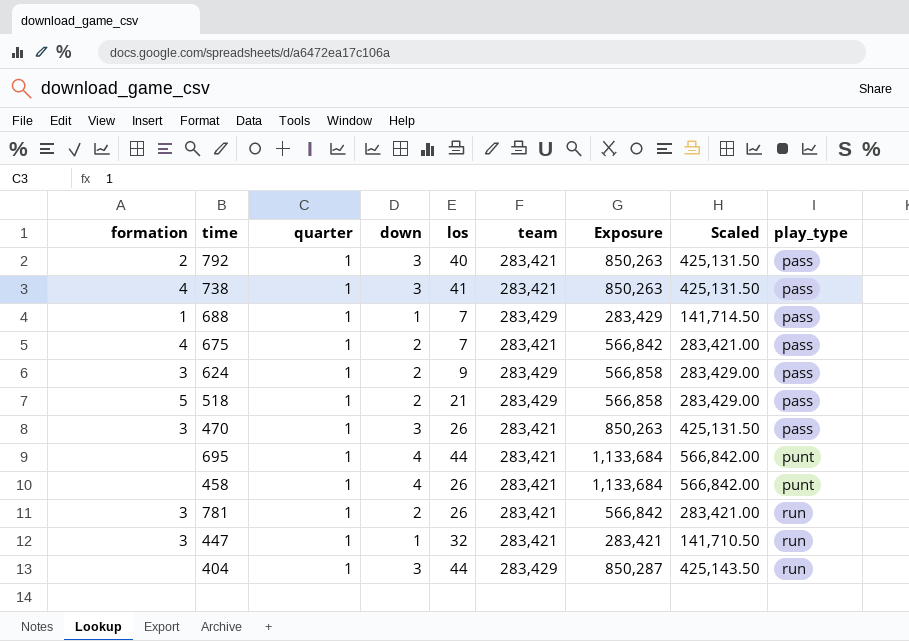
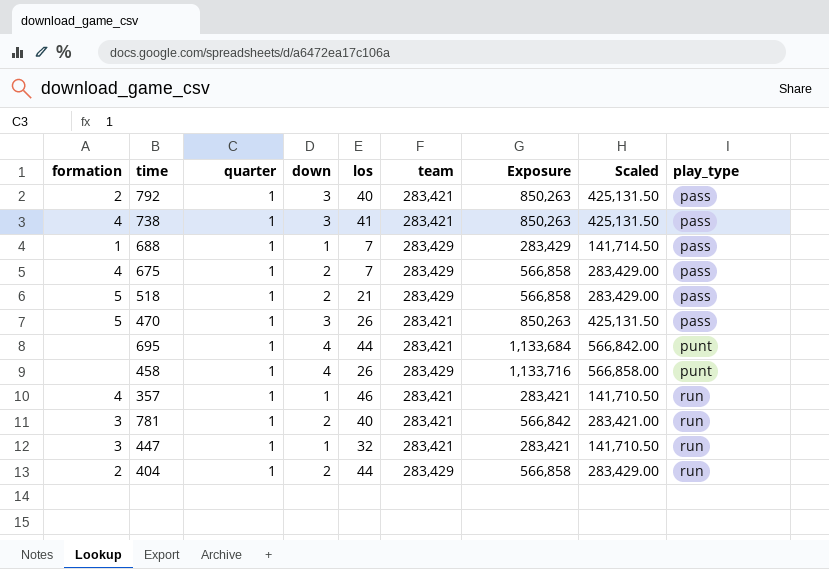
row 624: 3 | 1 | 2 | 9 | 283,429 | 566,858 | 283,429.00 | pass -> none
675 | team: 283,421 -> 283,429
675 | Exposure: 566,842 -> 566,858
675 | Scaled: 283,421.00 -> 283,429.00
470 | formation: 3 -> 5
458 | team: 283,421 -> 283,429
458 | Exposure: 1,133,684 -> 1,133,716
458 | Scaled: 566,842.00 -> 566,858.00
row 357: none -> 4 | 1 | 1 | 46 | 283,421 | 283,421 | 141,710.50 | run
781 | los: 26 -> 40
404 | formation: none -> 2
404 | down: 3 -> 2
404 | Exposure: 850,287 -> 566,858
404 | Scaled: 425,143.50 -> 283,429.00

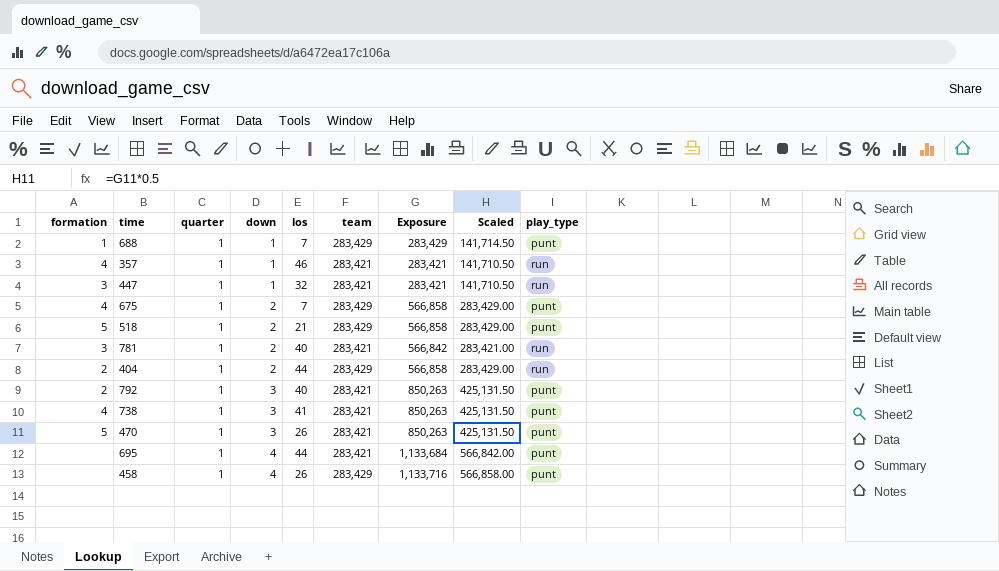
row order: play_type ascending -> down ascending
688 | play_type: pass -> punt
675 | play_type: pass -> punt
518 | play_type: pass -> punt
792 | play_type: pass -> punt
738 | play_type: pass -> punt
470 | play_type: pass -> punt

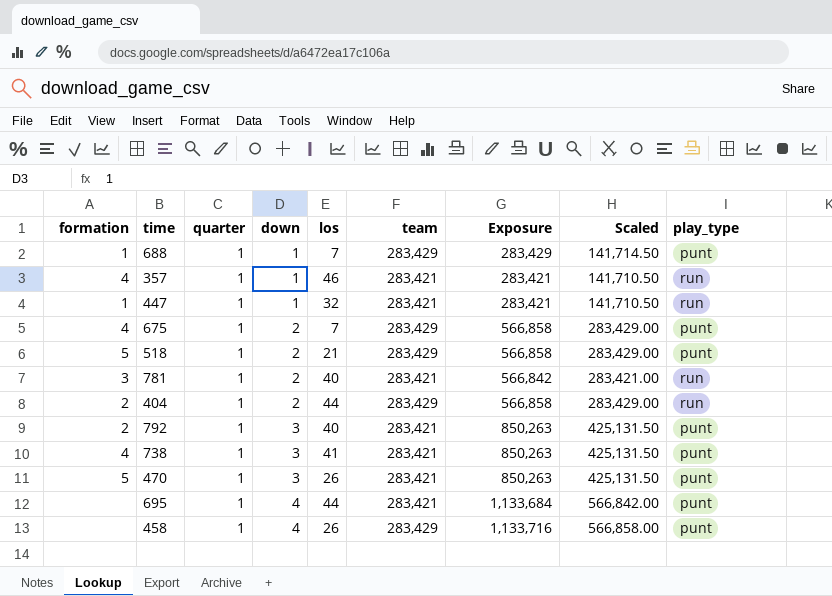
447 | formation: 3 -> 1

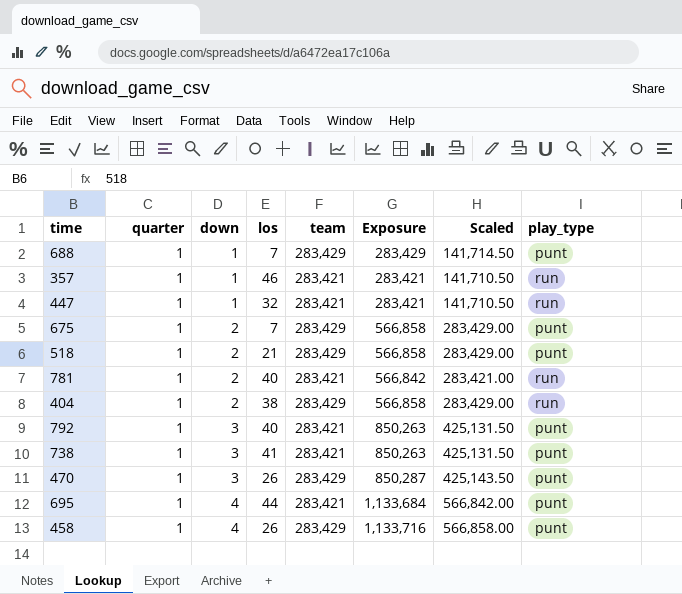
column formation | position: 1 -> none
404 | los: 44 -> 38
470 | team: 283,421 -> 283,429
470 | Exposure: 850,263 -> 850,287
470 | Scaled: 425,131.50 -> 425,143.50

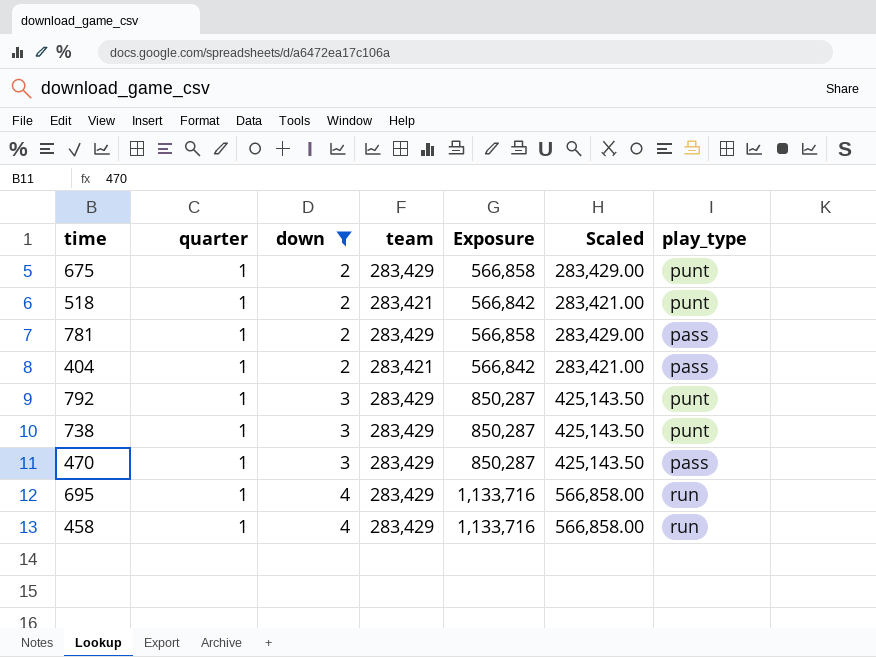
filter: none -> down != 1
column los | position: 4 -> none
518 | team: 283,429 -> 283,421
518 | Exposure: 566,858 -> 566,842
518 | Scaled: 283,429.00 -> 283,421.00
781 | team: 283,421 -> 283,429
781 | Exposure: 566,842 -> 566,858
781 | Scaled: 283,421.00 -> 283,429.00
781 | play_type: run -> pass
404 | team: 283,429 -> 283,421
404 | Exposure: 566,858 -> 566,842
404 | Scaled: 283,429.00 -> 283,421.00
404 | play_type: run -> pass
792 | team: 283,421 -> 283,429
792 | Exposure: 850,263 -> 850,287
792 | Scaled: 425,131.50 -> 425,143.50
738 | team: 283,421 -> 283,429
738 | Exposure: 850,263 -> 850,287
738 | Scaled: 425,131.50 -> 425,143.50
470 | play_type: punt -> pass
695 | team: 283,421 -> 283,429
695 | Exposure: 1,133,684 -> 1,133,716
695 | Scaled: 566,842.00 -> 566,858.00
695 | play_type: punt -> run
458 | play_type: punt -> run

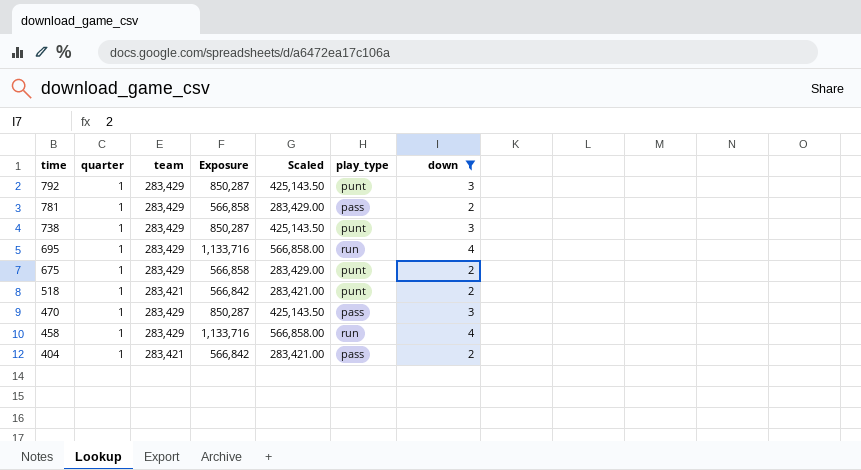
row order: down ascending -> time descending
column down | position: 3 -> 7

